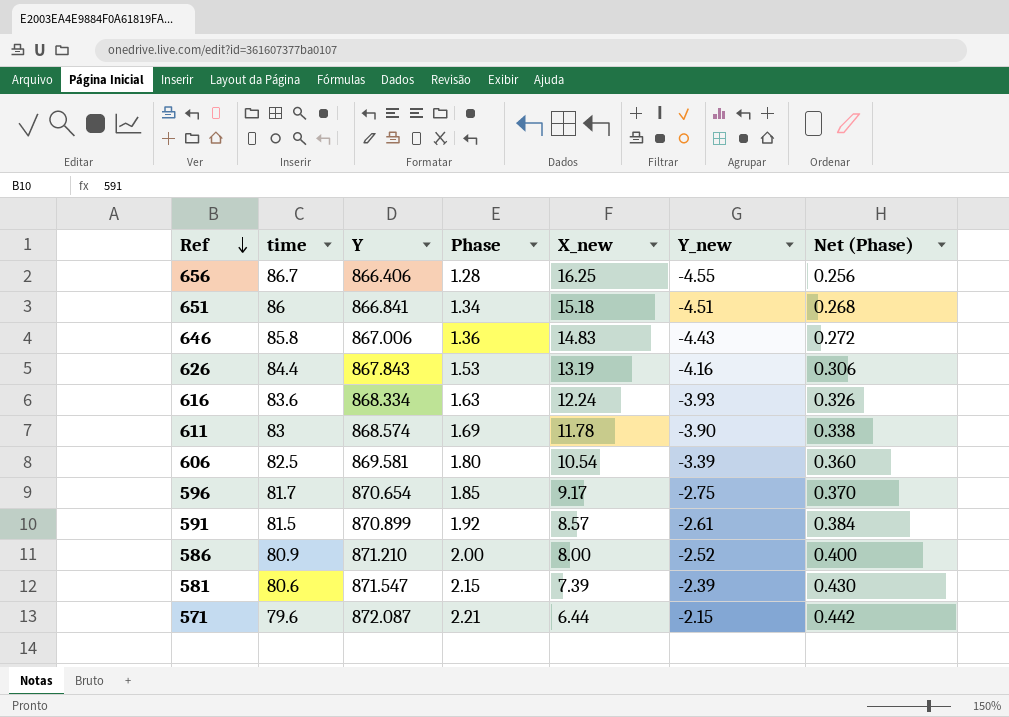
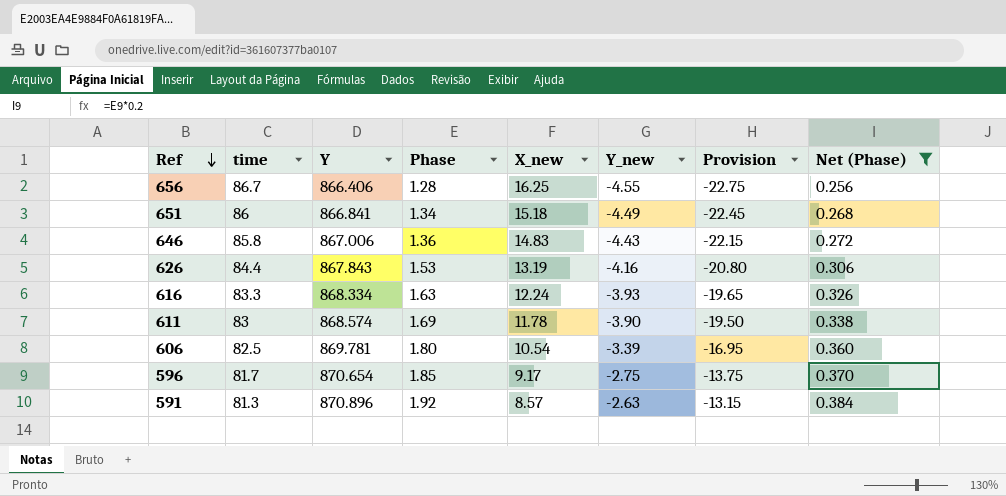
filter: none -> Net (Phase) <= 0.384
column Provision | formula: none -> [Y_new] * 5
651 | Y_new: -4.51 -> -4.49
616 | time: 83.6 -> 83.3
606 | Y: 869.581 -> 869.781
591 | time: 81.5 -> 81.3
591 | Y: 870.899 -> 870.896
591 | Y_new: -2.61 -> -2.63

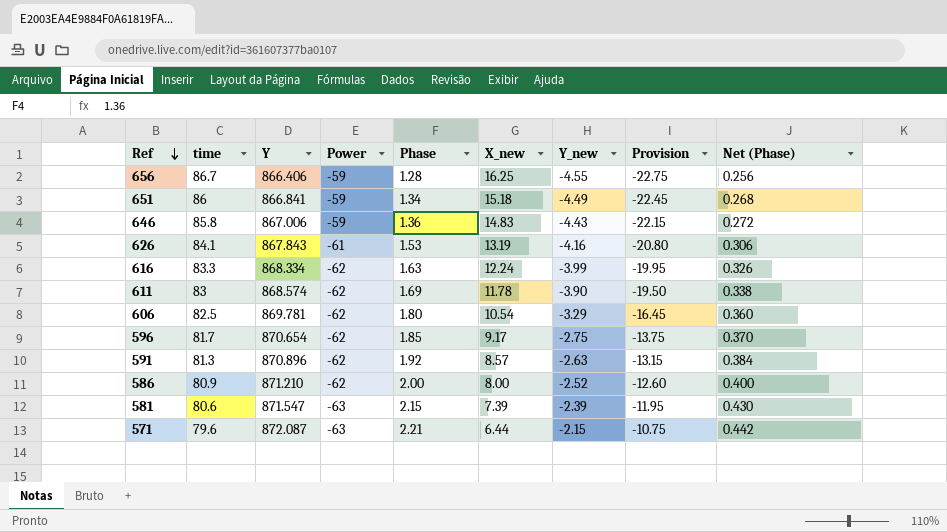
filter: Net (Phase) <= 0.384 -> none
column Power | position: none -> 4
626 | time: 84.4 -> 84.1
616 | Y_new: -3.93 -> -3.99
616 | Provision: -19.65 -> -19.95
606 | Y_new: -3.39 -> -3.29
606 | Provision: -16.95 -> -16.45

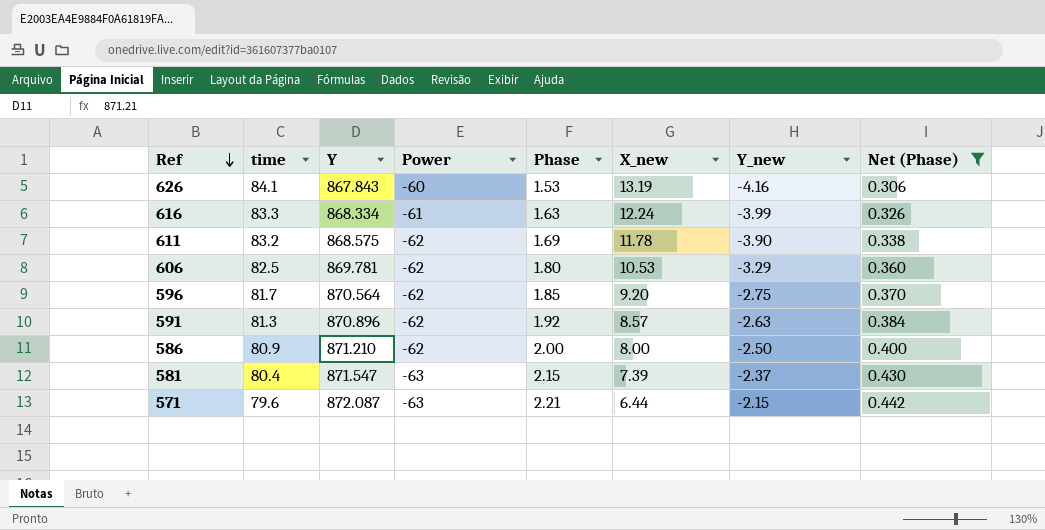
filter: none -> Net (Phase) >= 0.306
column Provision | formula: [Y_new] * 5 -> none
626 | Power: -61 -> -60
616 | Power: -62 -> -61
611 | time: 83 -> 83.2
611 | Y: 868.574 -> 868.575
606 | X_new: 10.54 -> 10.53
596 | Y: 870.654 -> 870.564
596 | X_new: 9.17 -> 9.20
586 | Y_new: -2.52 -> -2.50
581 | time: 80.6 -> 80.4
581 | Y_new: -2.39 -> -2.37

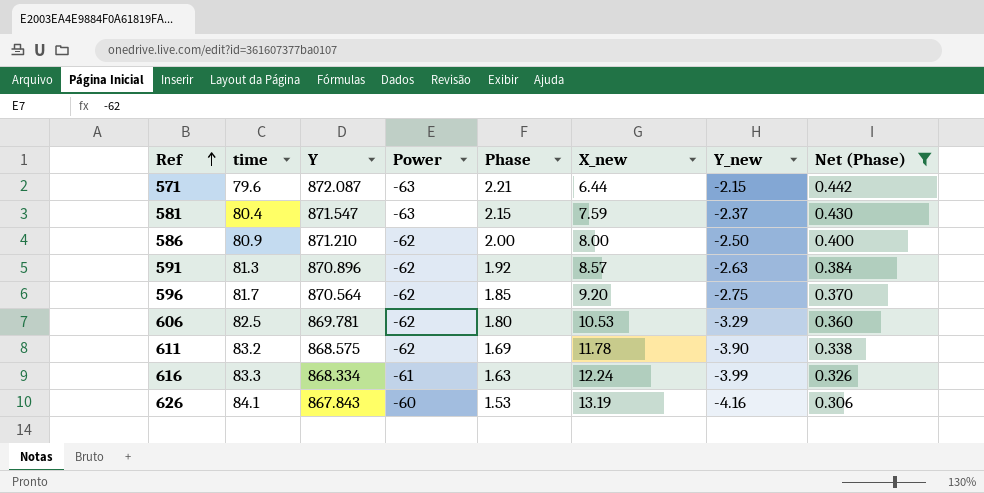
row order: Ref descending -> Ref ascending
581 | X_new: 7.39 -> 7.59

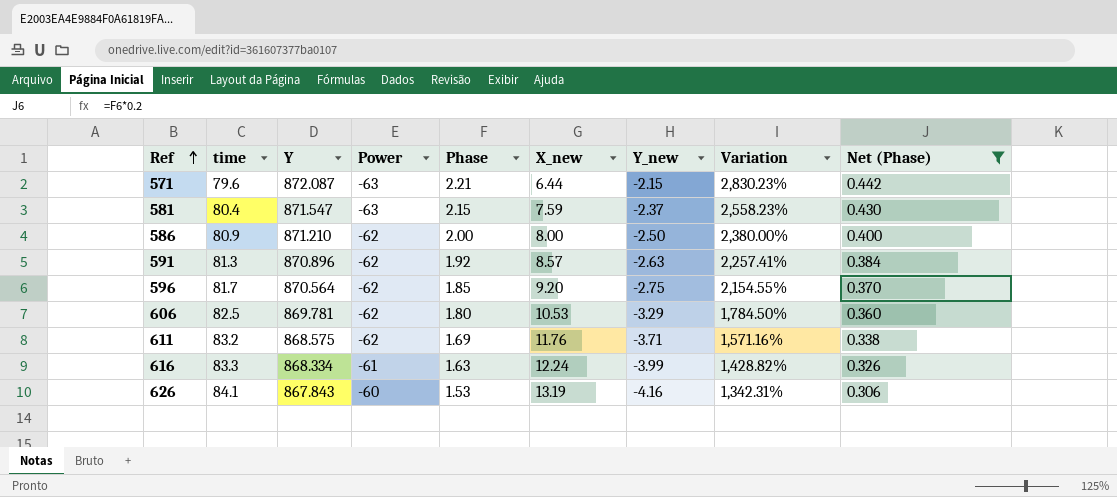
column Variation | formula: none -> ([Power] - [Y_new]) / [Y_new]
611 | X_new: 11.78 -> 11.76
611 | Y_new: -3.90 -> -3.71

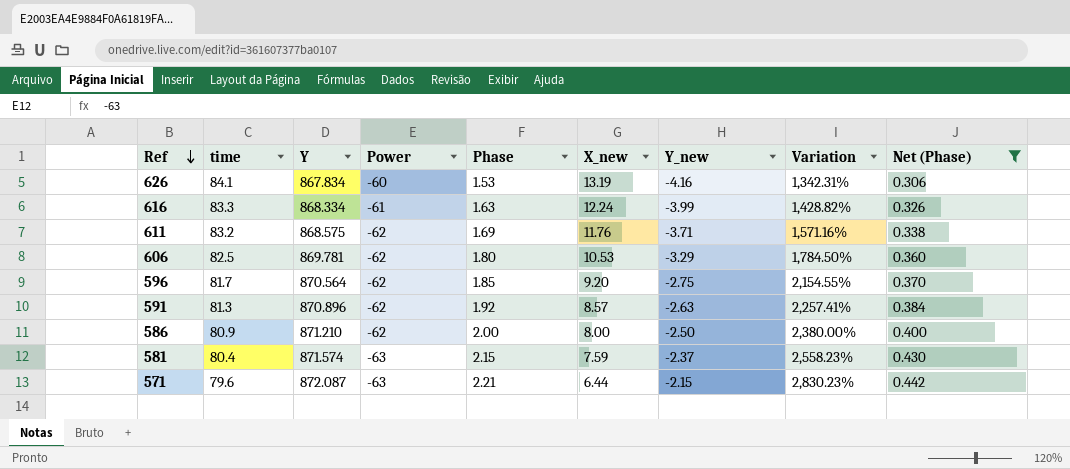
row order: Ref ascending -> Ref descending
626 | Y: 867.843 -> 867.834
581 | Y: 871.547 -> 871.574

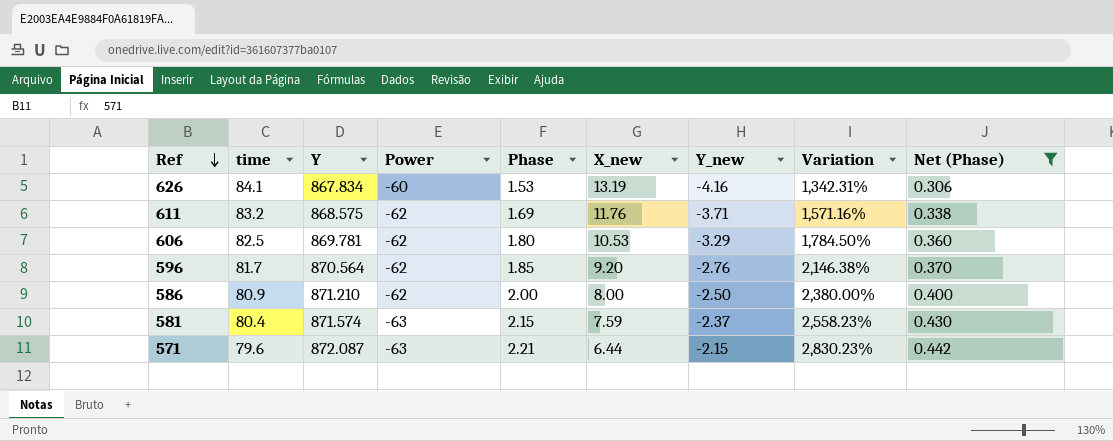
row 616: 83.3 | 868.334 | -61 | 1.63 | 12.24 | -3.99 | 1,428.82% | 0.326 -> none
row 591: 81.3 | 870.896 | -62 | 1.92 | 8.57 | -2.63 | 2,257.41% | 0.384 -> none
596 | Y_new: -2.75 -> -2.76
596 | Variation: 2,154.55% -> 2,146.38%

